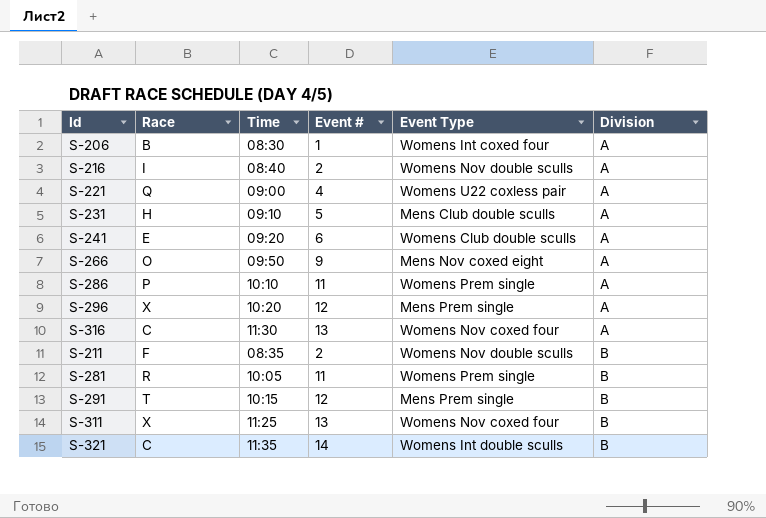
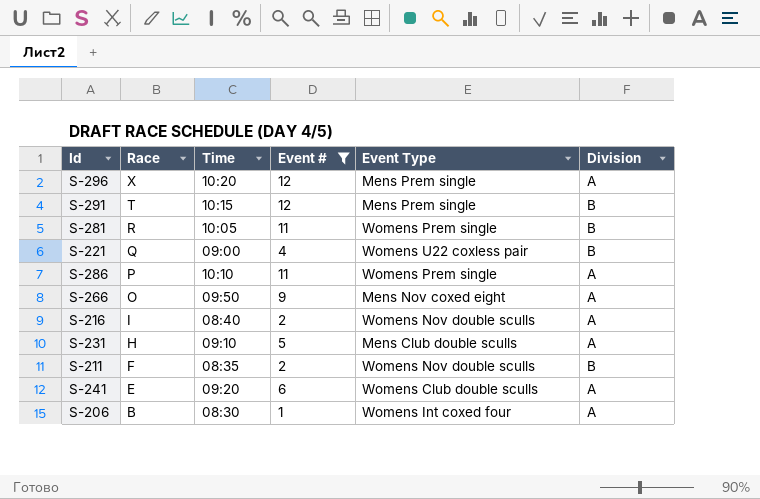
filter: none -> Event # <= 12
row order: Division ascending -> Race descending
S-221 | Division: A -> B

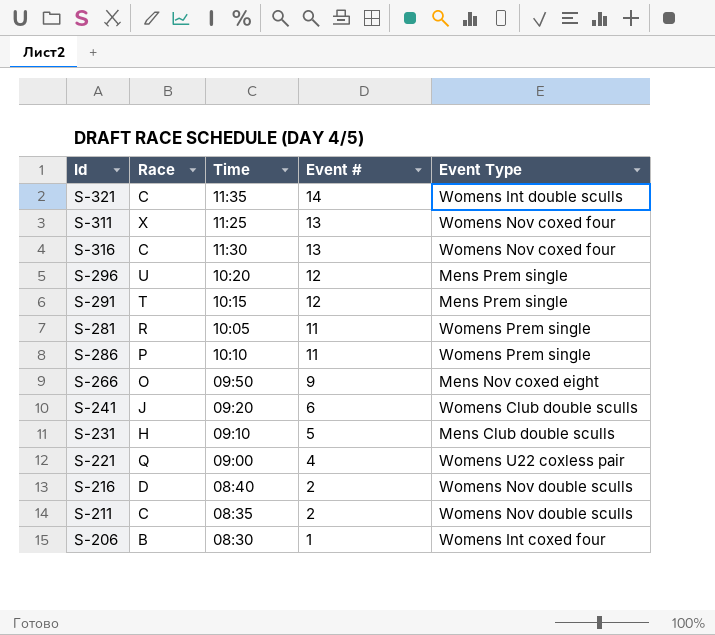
filter: Event # <= 12 -> none
row order: Race descending -> Event # descending
column Division | position: 6 -> none
S-296 | Race: X -> U
S-241 | Race: E -> J
S-216 | Race: I -> D
S-211 | Race: F -> C

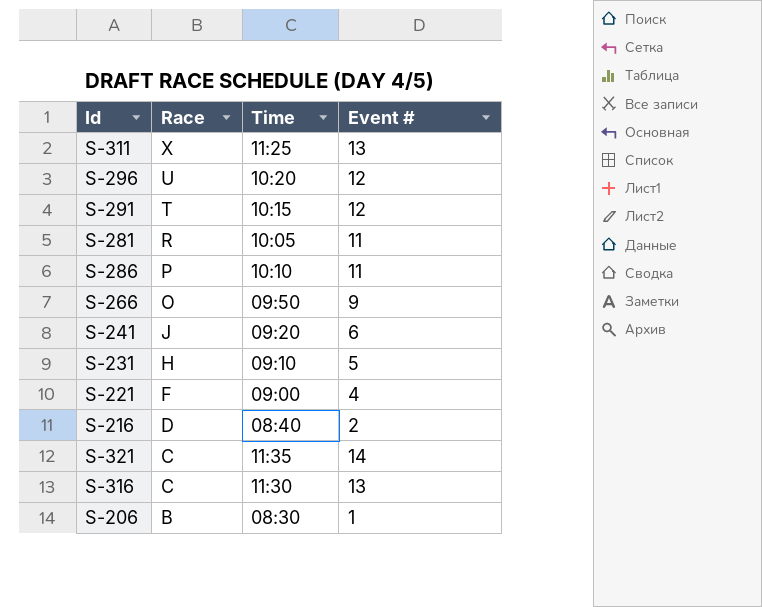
row order: Event # descending -> Race descending
column Event Type | position: 5 -> none
row S-211: C | 08:35 | 2 | Womens Nov double sculls -> none
S-221 | Race: Q -> F

